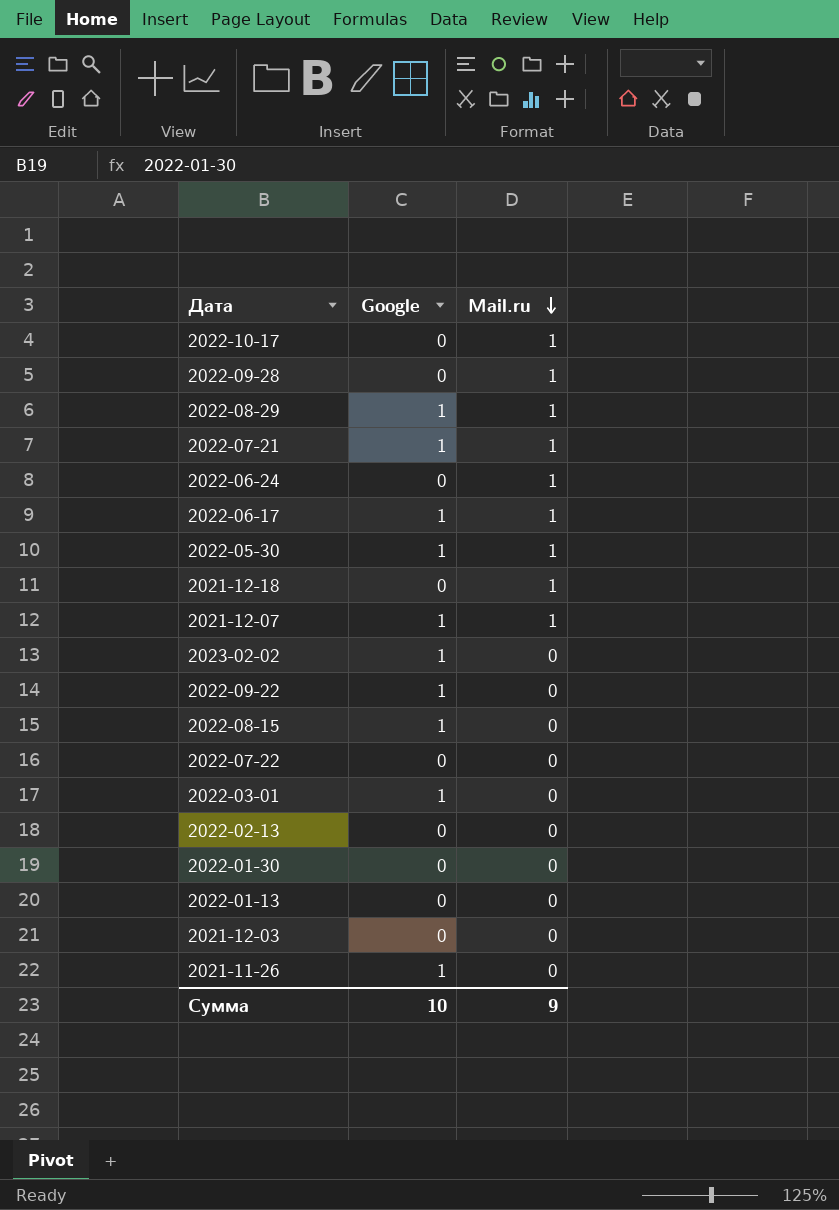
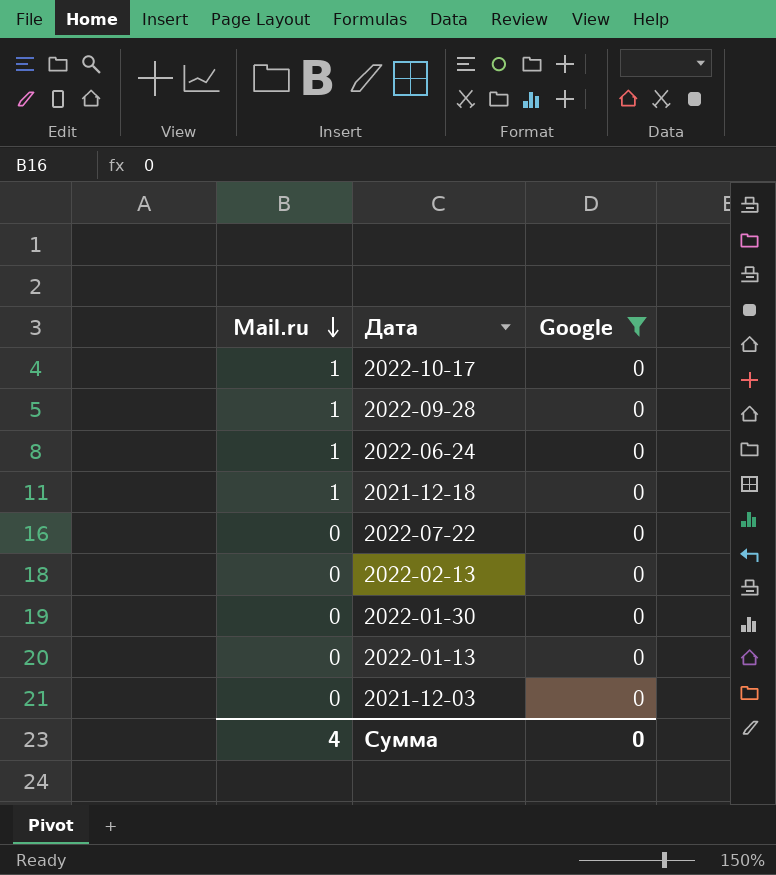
filter: none -> Google = 0
column Mail.ru | position: 3 -> 1
Сумма | Mail.ru: 9 -> 4
Сумма | Google: 10 -> 0

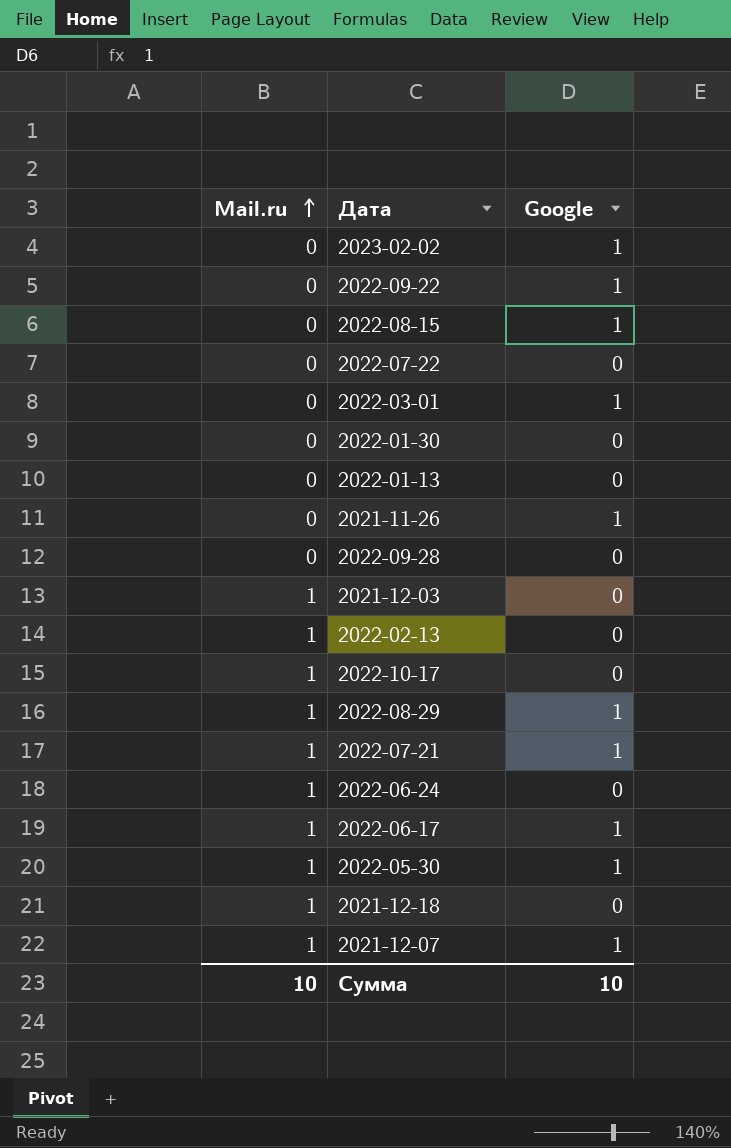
filter: Google = 0 -> none
row order: Mail.ru descending -> Mail.ru ascending
2022-09-28 | Mail.ru: 1 -> 0
2021-12-03 | Mail.ru: 0 -> 1
2022-02-13 | Mail.ru: 0 -> 1
Сумма | Mail.ru: 4 -> 10
Сумма | Google: 0 -> 10

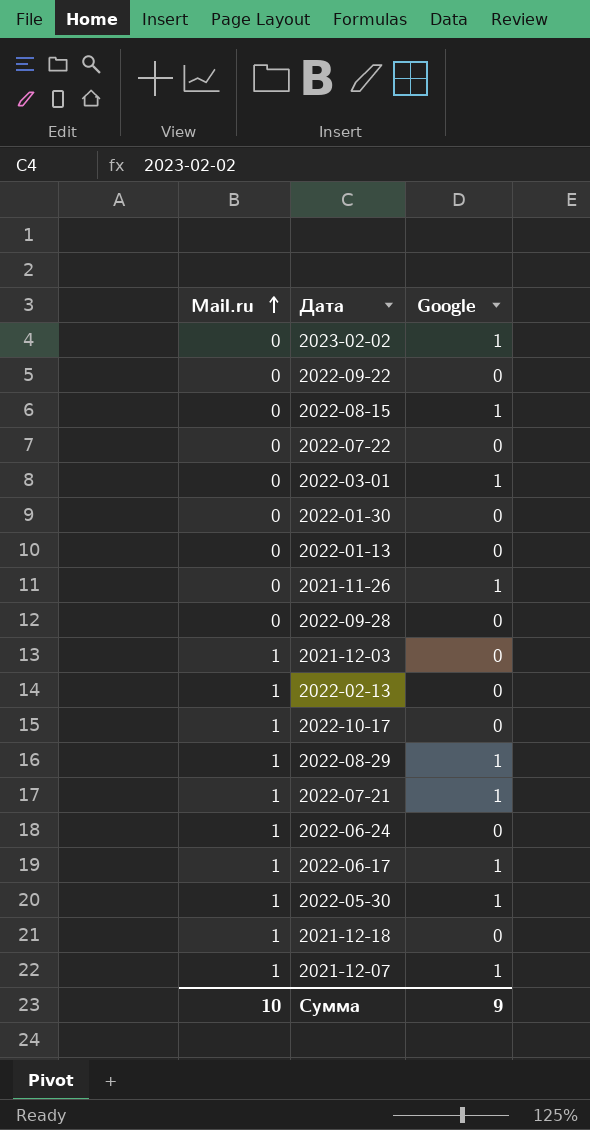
2022-09-22 | Google: 1 -> 0
Сумма | Google: 10 -> 9

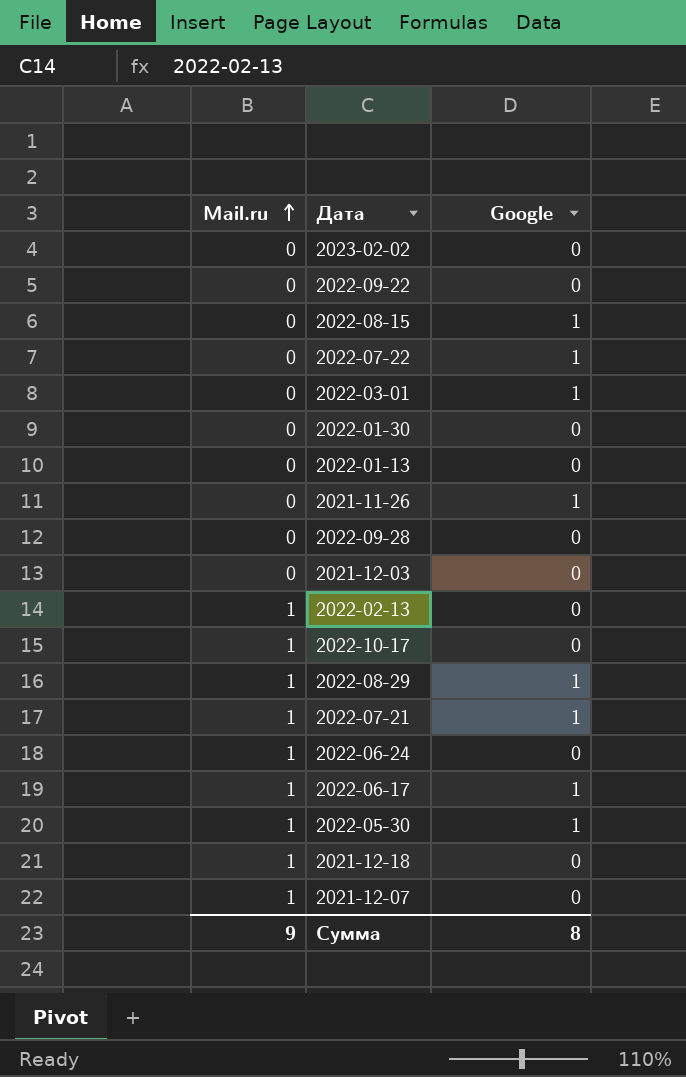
2023-02-02 | Google: 1 -> 0
2022-07-22 | Google: 0 -> 1
2021-12-03 | Mail.ru: 1 -> 0
2021-12-07 | Google: 1 -> 0
Сумма | Mail.ru: 10 -> 9
Сумма | Google: 9 -> 8

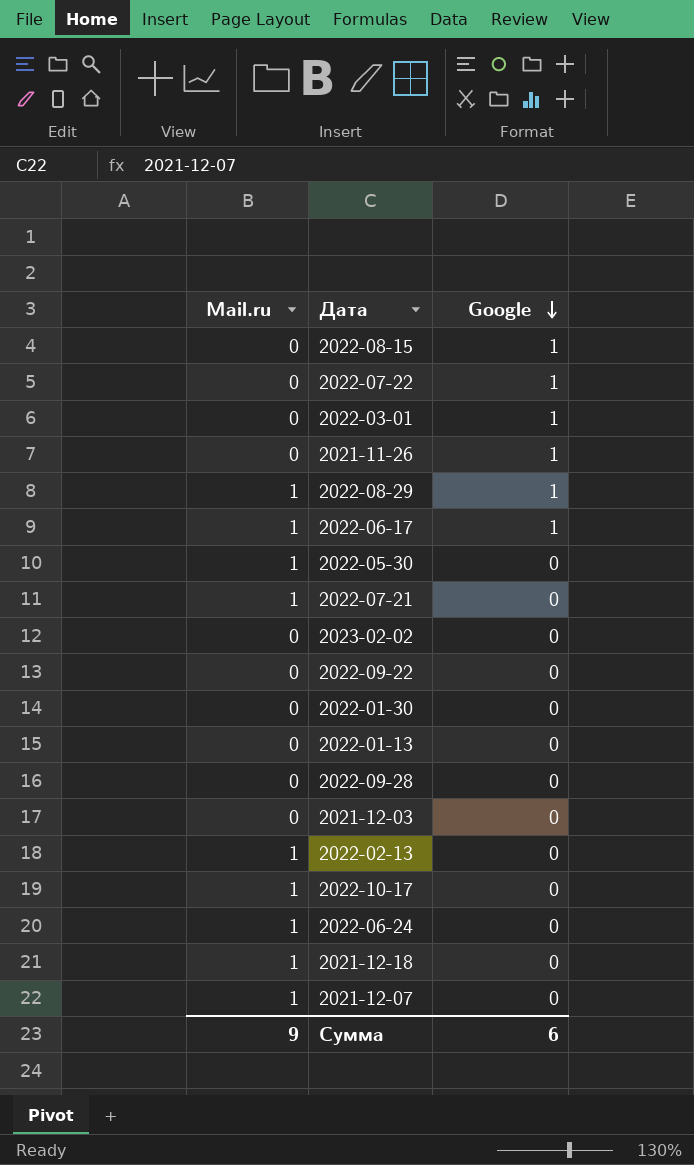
row order: Mail.ru ascending -> Google descending
2022-05-30 | Google: 1 -> 0
2022-07-21 | Google: 1 -> 0
Сумма | Google: 8 -> 6

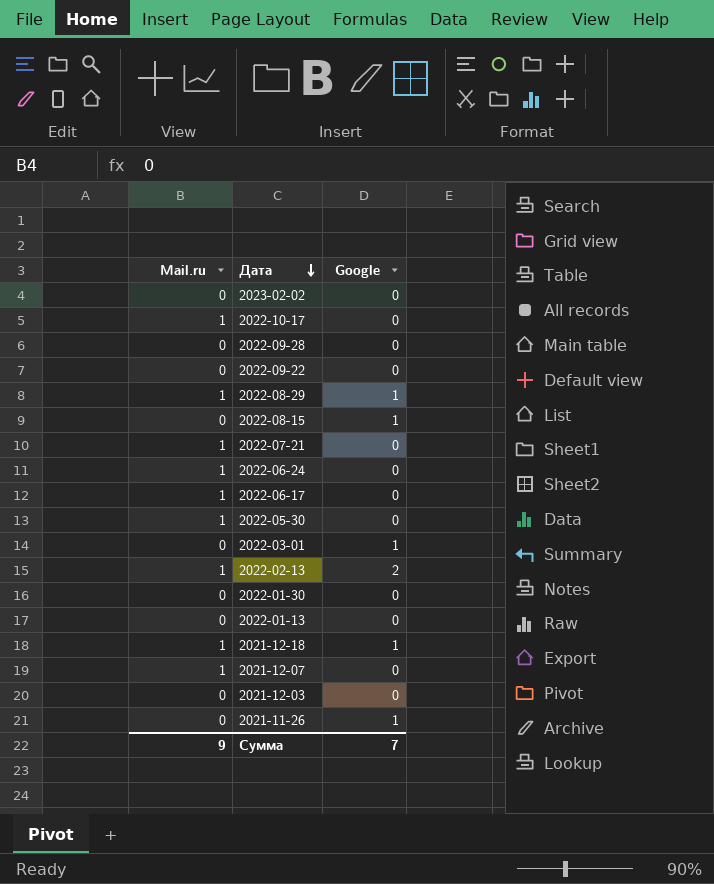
row order: Google descending -> Дата descending
row 2022-07-22: 0 | 1 -> none
2022-06-17 | Google: 1 -> 0
2022-02-13 | Google: 0 -> 2
2021-12-18 | Google: 0 -> 1
Сумма | Google: 6 -> 7

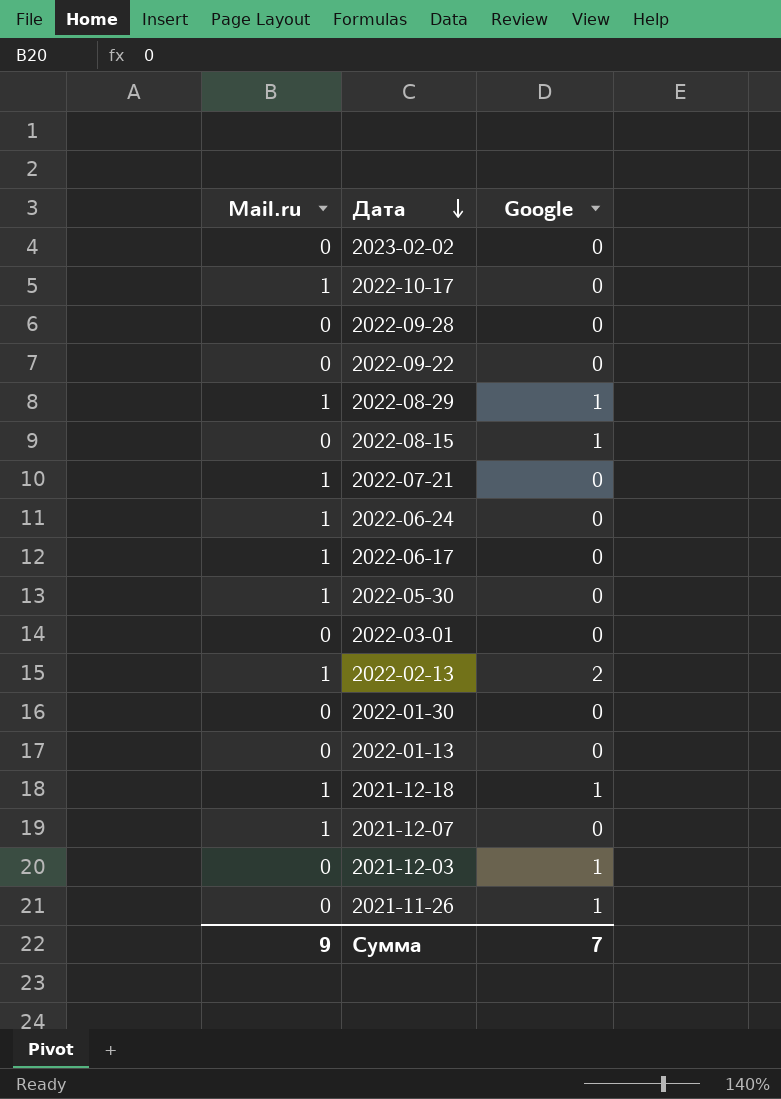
2022-03-01 | Google: 1 -> 0
2021-12-03 | Google: 0 -> 1

